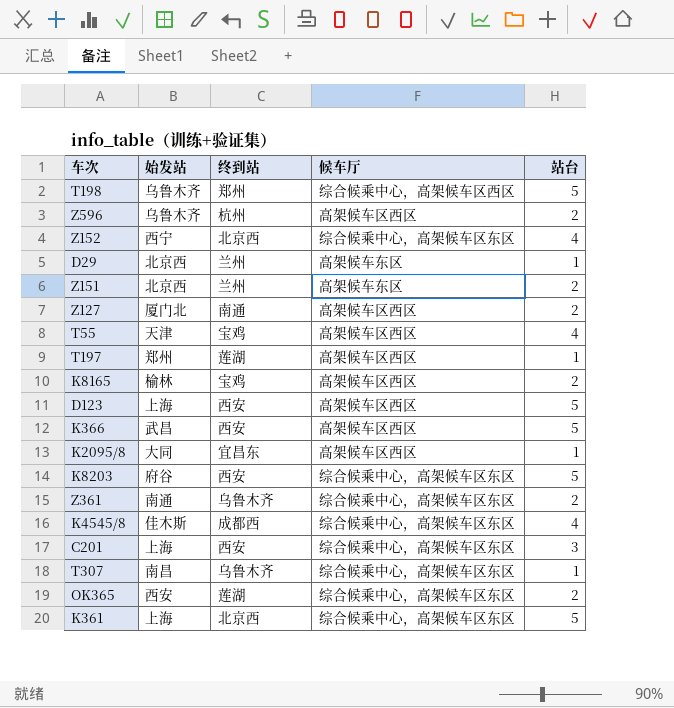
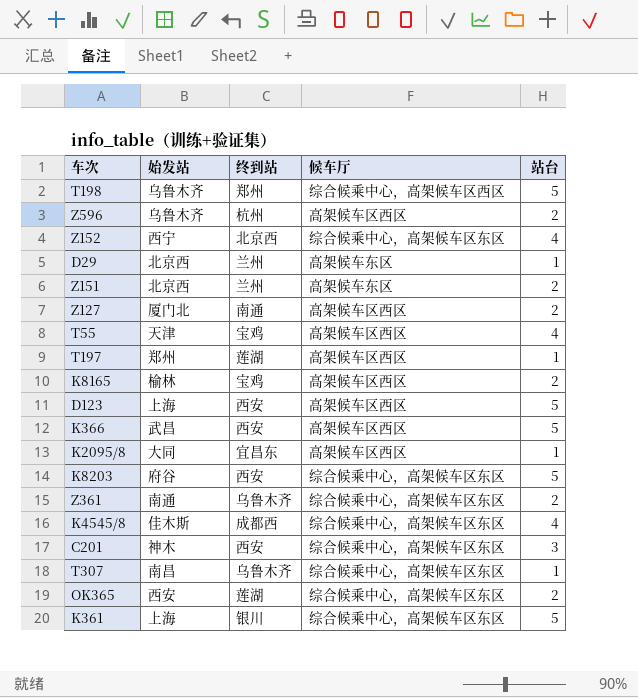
C201 | 始发站: 上海 -> 神木
K361 | 终到站: 北京西 -> 银川

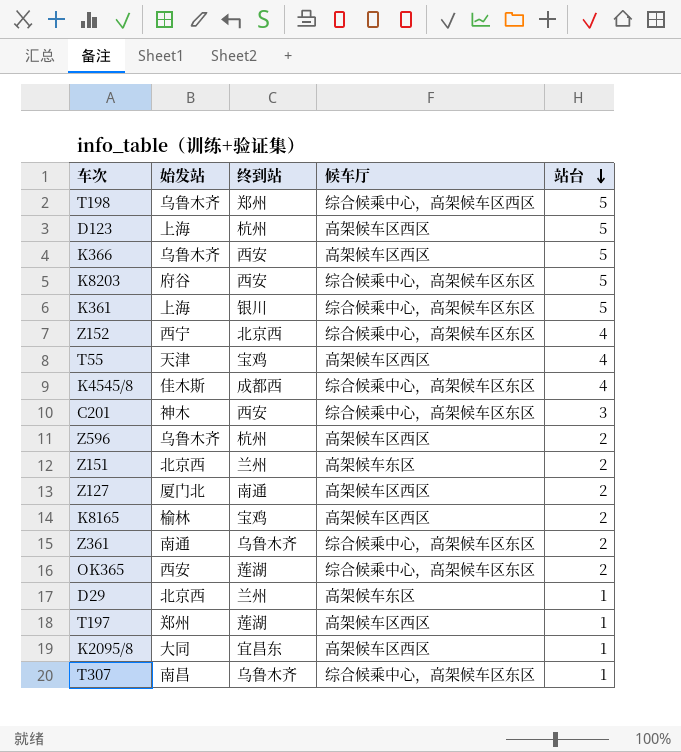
row order: none -> 站台 descending
D123 | 终到站: 西安 -> 杭州
K366 | 始发站: 武昌 -> 乌鲁木齐

